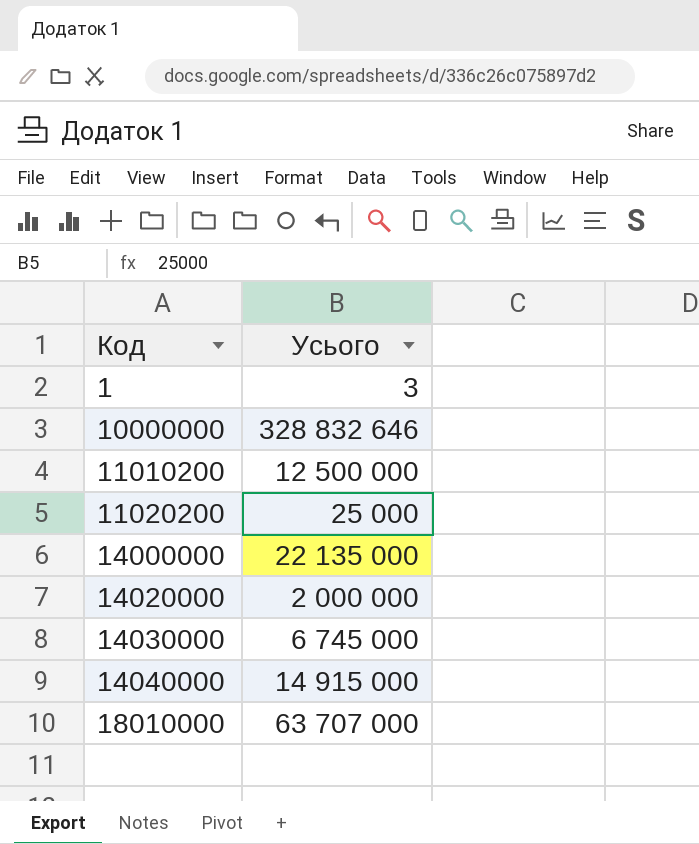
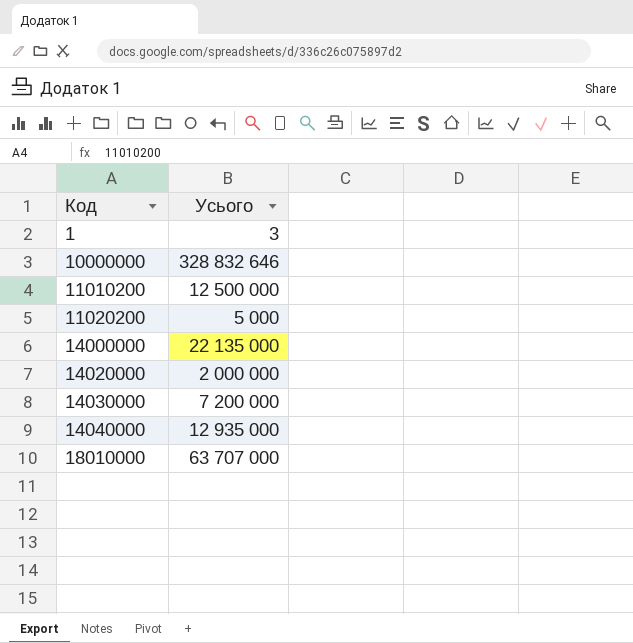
11020200 | Усього: 25 000 -> 5 000
14030000 | Усього: 6 745 000 -> 7 200 000
14040000 | Усього: 14 915 000 -> 12 935 000

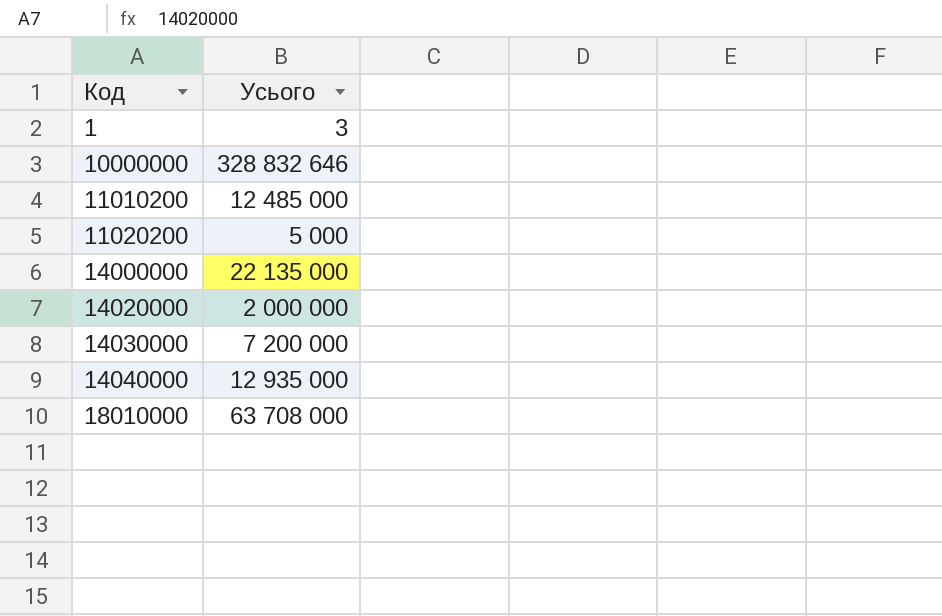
11010200 | Усього: 12 500 000 -> 12 485 000
18010000 | Усього: 63 707 000 -> 63 708 000

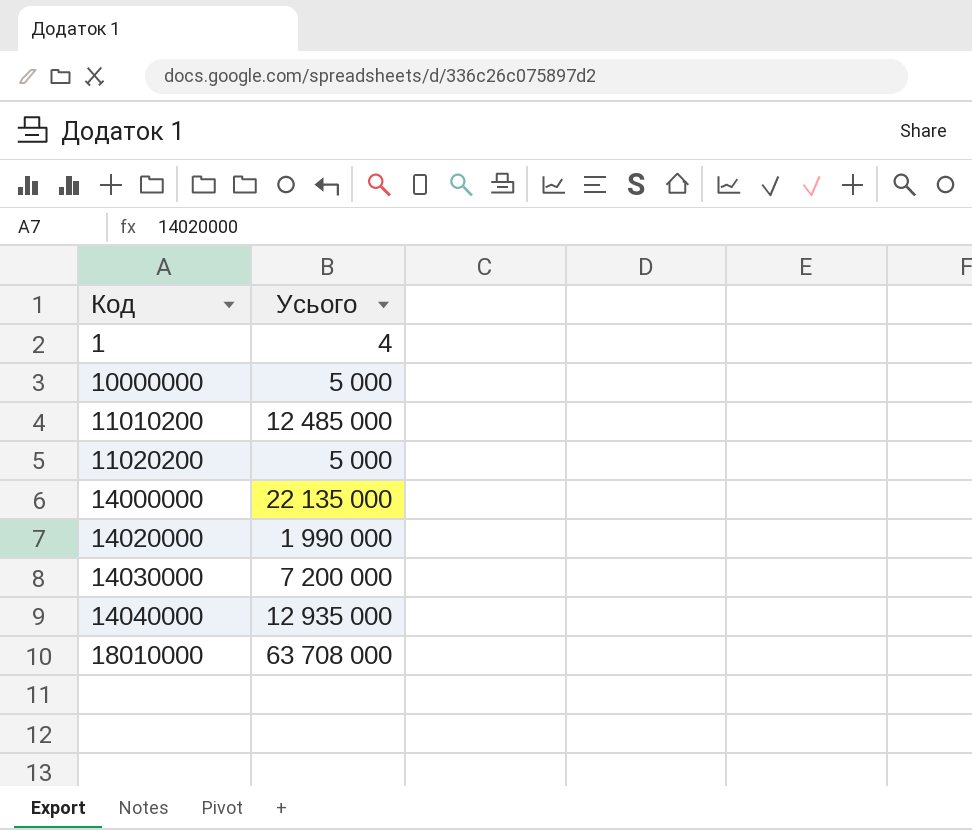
1 | Усього: 3 -> 4
10000000 | Усього: 328 832 646 -> 5 000
14020000 | Усього: 2 000 000 -> 1 990 000

